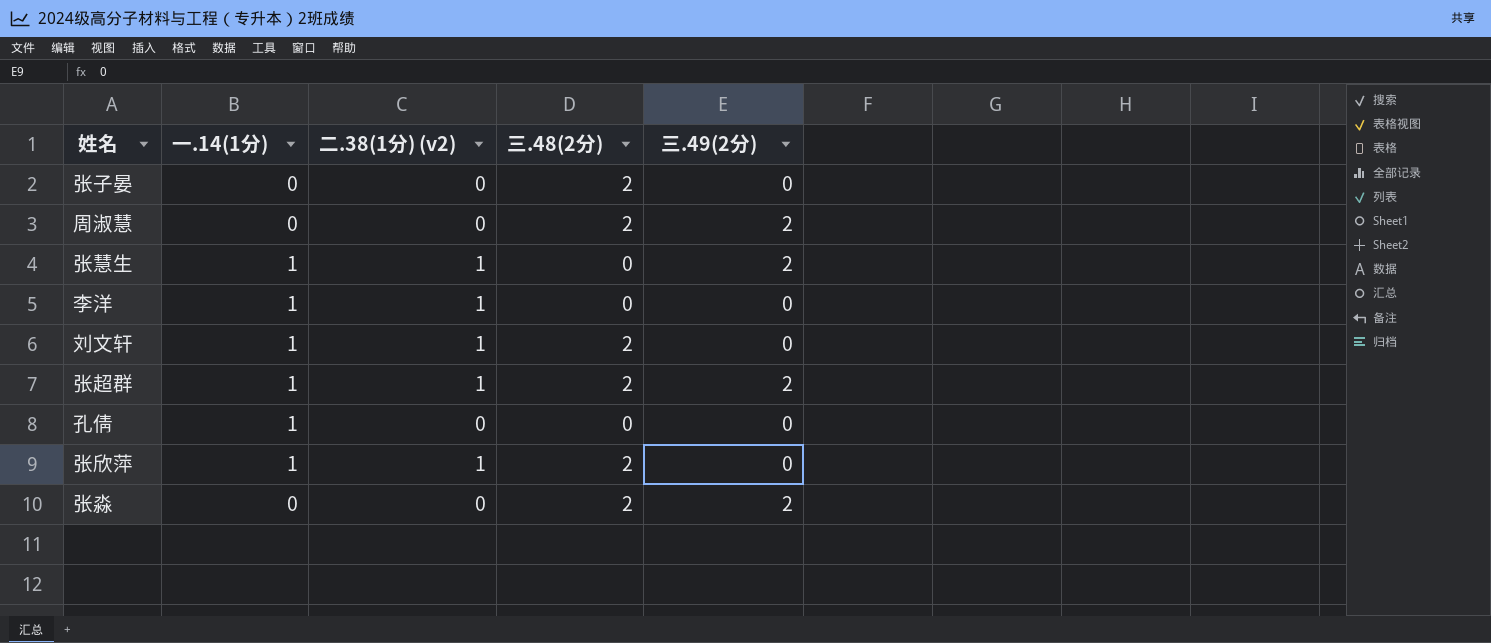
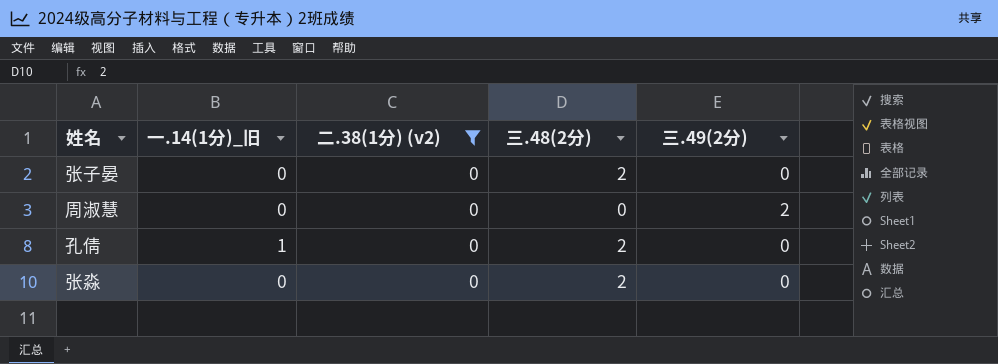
filter: none -> 二.38(1分) (v2) = 0
column name: 一.14(1分) -> 一.14(1分)_旧
周淑慧 | 三.48(2分): 2 -> 0
孔倩 | 三.48(2分): 0 -> 2
张淼 | 三.49(2分): 2 -> 0

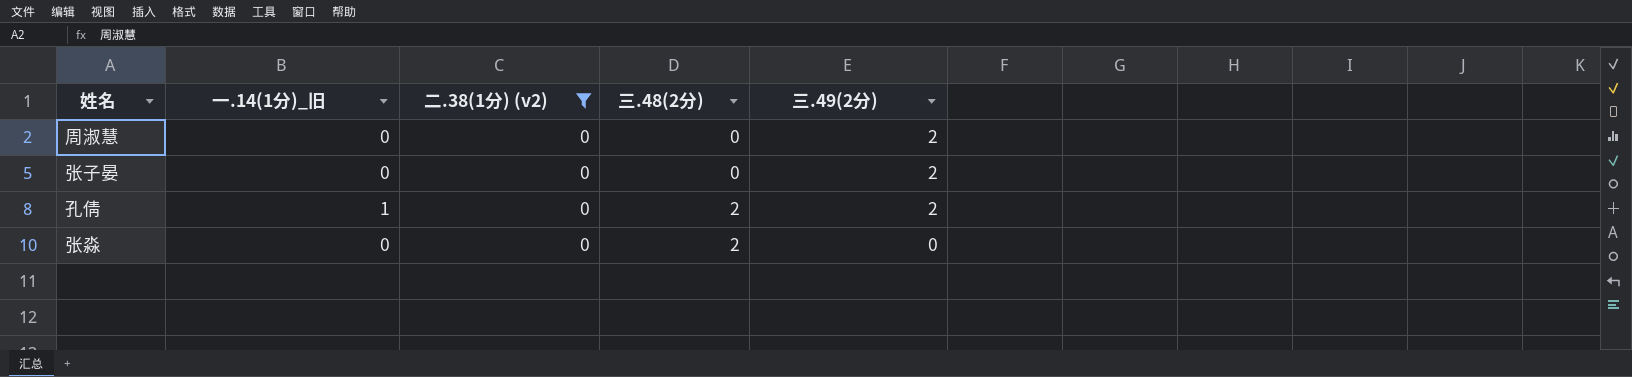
row order: none -> 三.48(2分) ascending
张子晏 | 三.48(2分): 2 -> 0
张子晏 | 三.49(2分): 0 -> 2
孔倩 | 三.49(2分): 0 -> 2

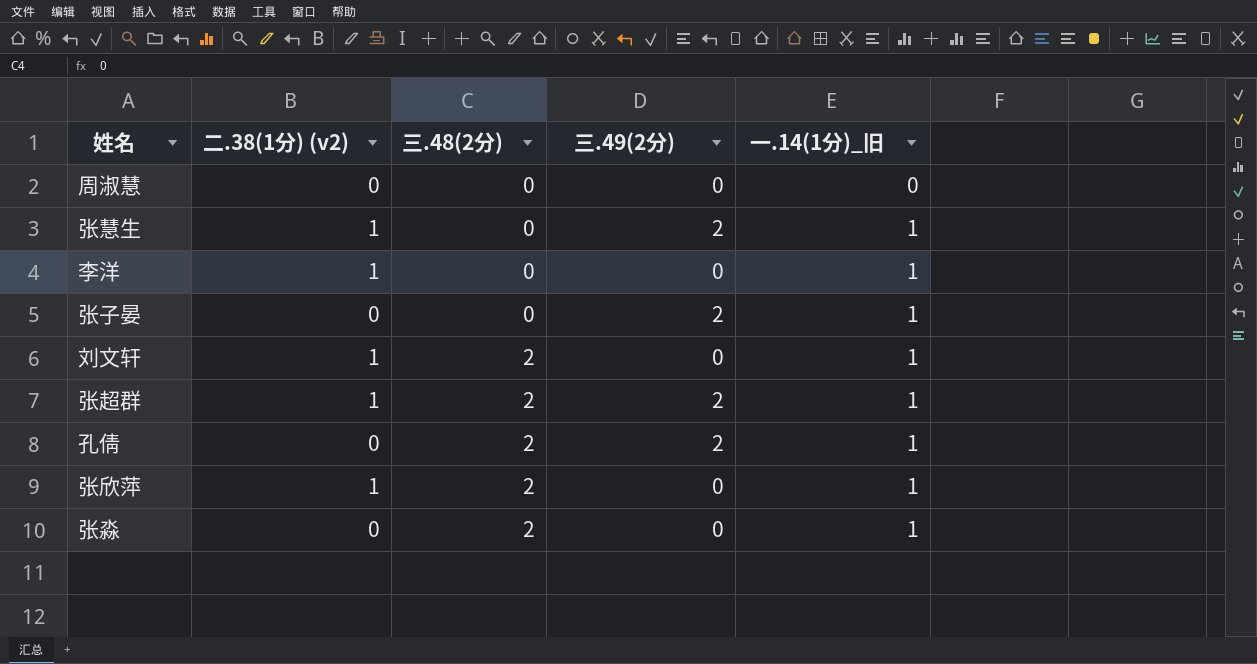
filter: 二.38(1分) (v2) = 0 -> none
column 一.14(1分)_旧 | position: 2 -> 5
周淑慧 | 三.49(2分): 2 -> 0
张子晏 | 一.14(1分)_旧: 0 -> 1
张淼 | 一.14(1分)_旧: 0 -> 1

